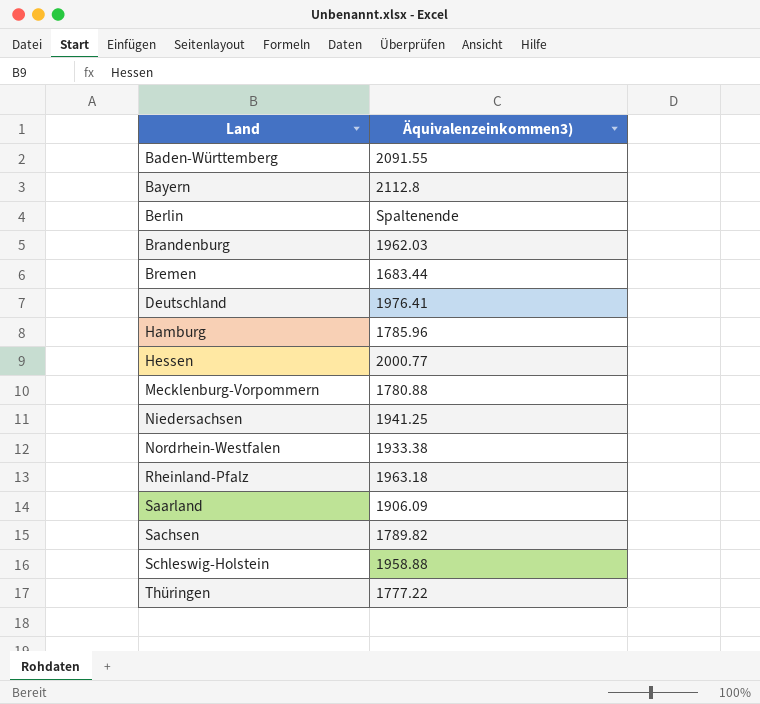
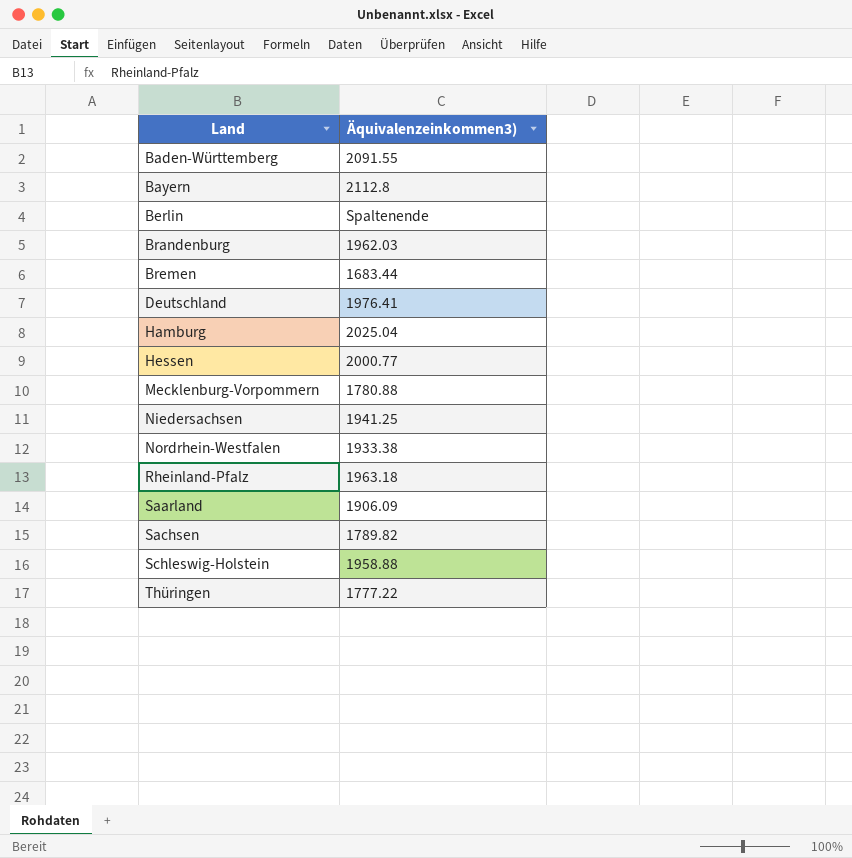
Hamburg | Äquivalenzeinkommen3): 1785.96 -> 2025.04

